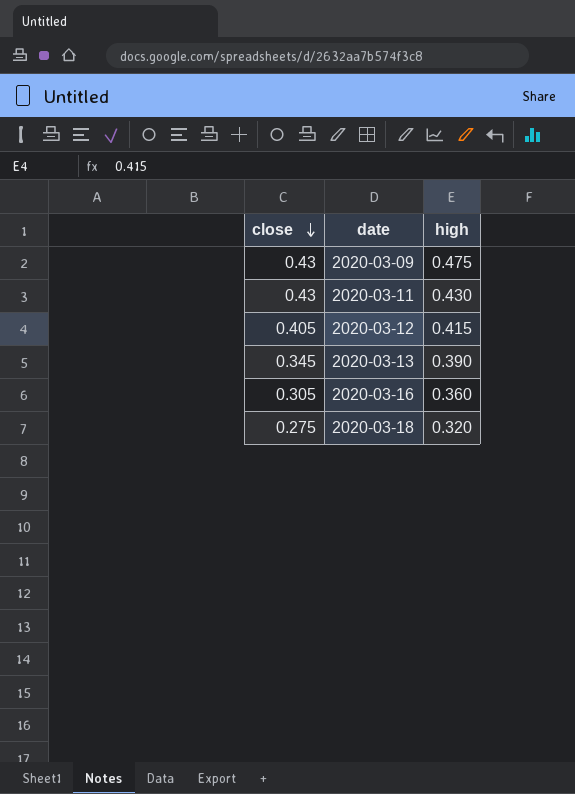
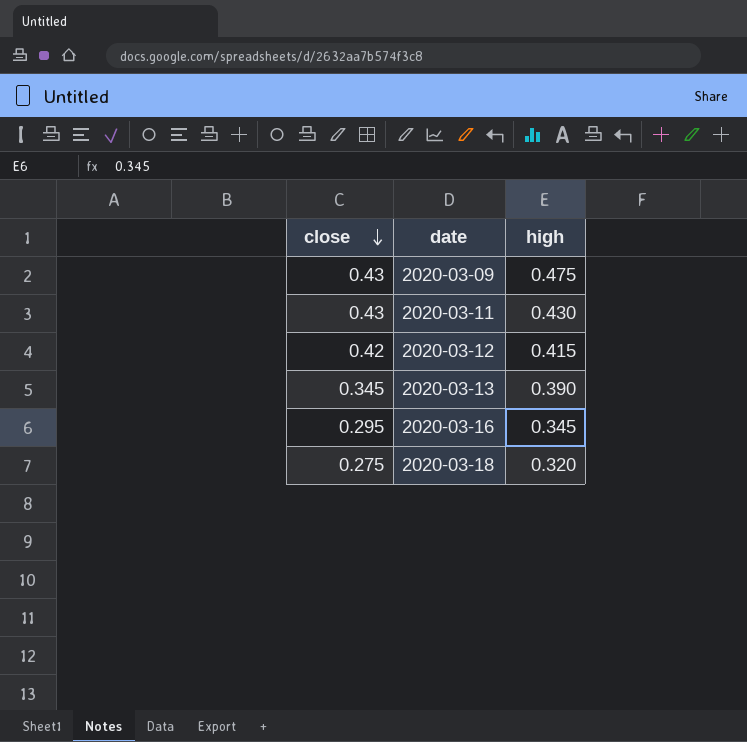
2020-03-12 | close: 0.405 -> 0.42
2020-03-16 | close: 0.305 -> 0.295
2020-03-16 | high: 0.360 -> 0.345

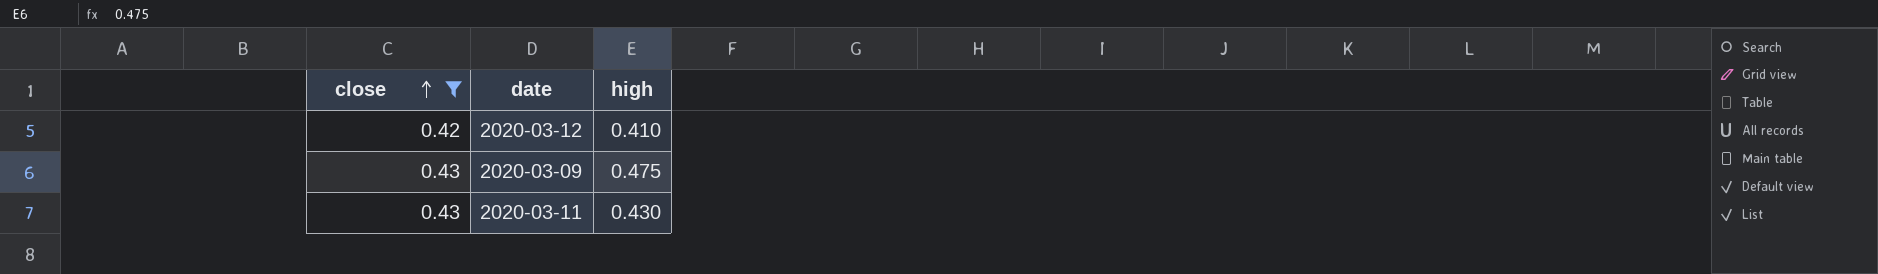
filter: none -> close >= 0.42
row order: close descending -> close ascending
2020-03-12 | high: 0.415 -> 0.410

